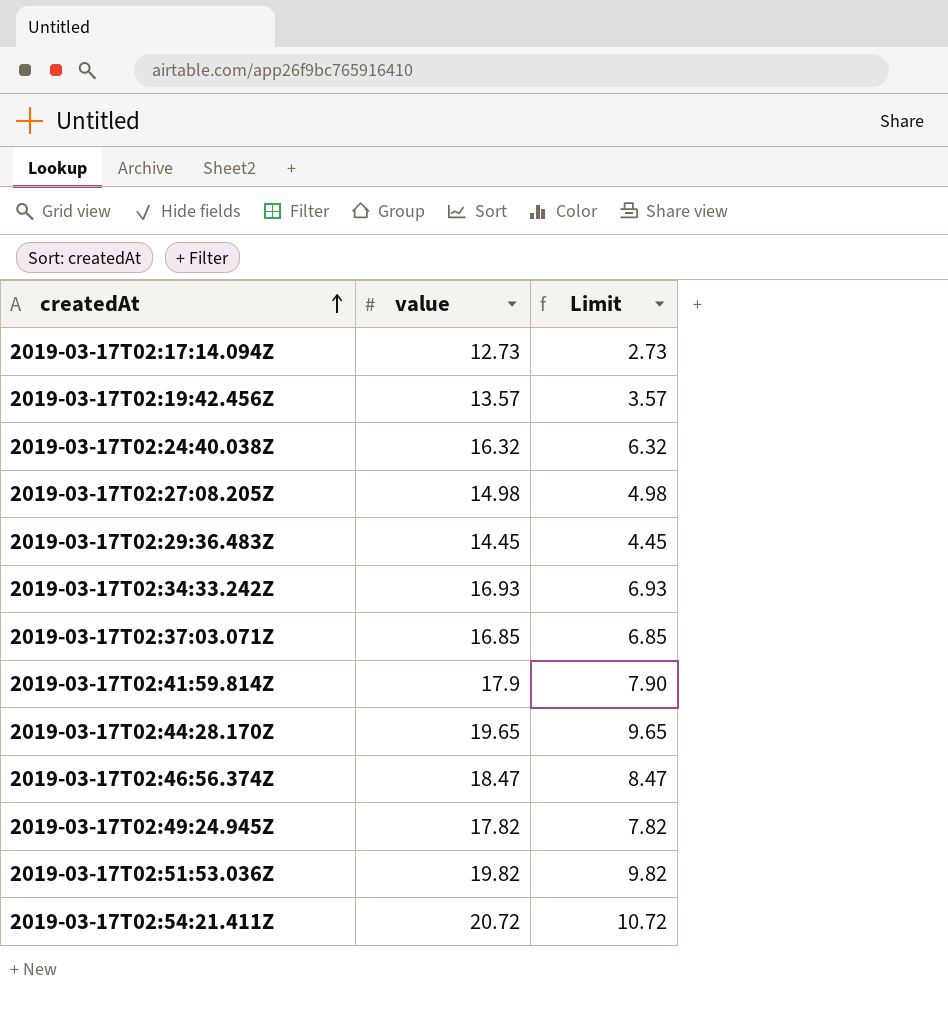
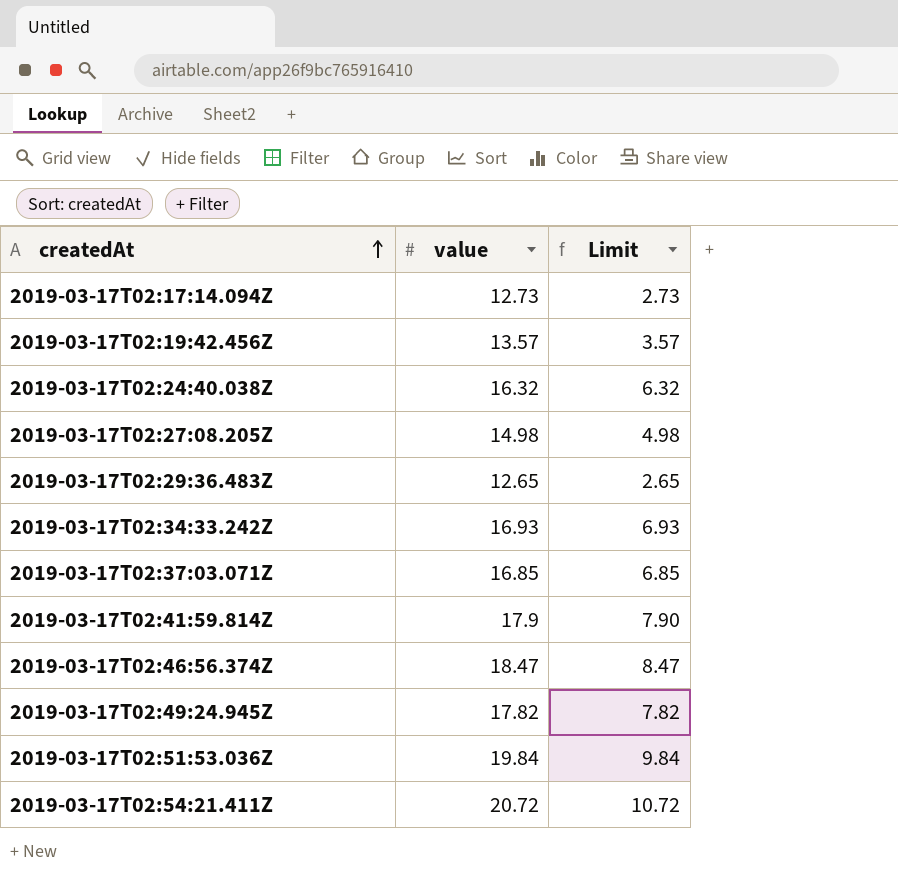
row 2019-03-17T02:44:28.170Z: 19.65 | 9.65 -> none
2019-03-17T02:29:36.483Z | value: 14.45 -> 12.65
2019-03-17T02:29:36.483Z | Limit: 4.45 -> 2.65
2019-03-17T02:51:53.036Z | value: 19.82 -> 19.84
2019-03-17T02:51:53.036Z | Limit: 9.82 -> 9.84

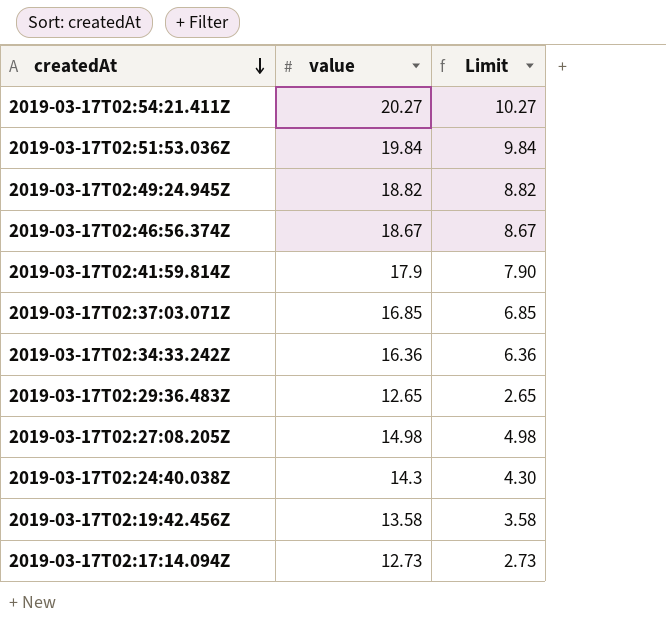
row order: createdAt ascending -> createdAt descending
2019-03-17T02:54:21.411Z | value: 20.72 -> 20.27
2019-03-17T02:54:21.411Z | Limit: 10.72 -> 10.27
2019-03-17T02:49:24.945Z | value: 17.82 -> 18.82
2019-03-17T02:49:24.945Z | Limit: 7.82 -> 8.82
2019-03-17T02:46:56.374Z | value: 18.47 -> 18.67
2019-03-17T02:46:56.374Z | Limit: 8.47 -> 8.67
2019-03-17T02:34:33.242Z | value: 16.93 -> 16.36
2019-03-17T02:34:33.242Z | Limit: 6.93 -> 6.36
2019-03-17T02:24:40.038Z | value: 16.32 -> 14.3
2019-03-17T02:24:40.038Z | Limit: 6.32 -> 4.30
2019-03-17T02:19:42.456Z | value: 13.57 -> 13.58
2019-03-17T02:19:42.456Z | Limit: 3.57 -> 3.58

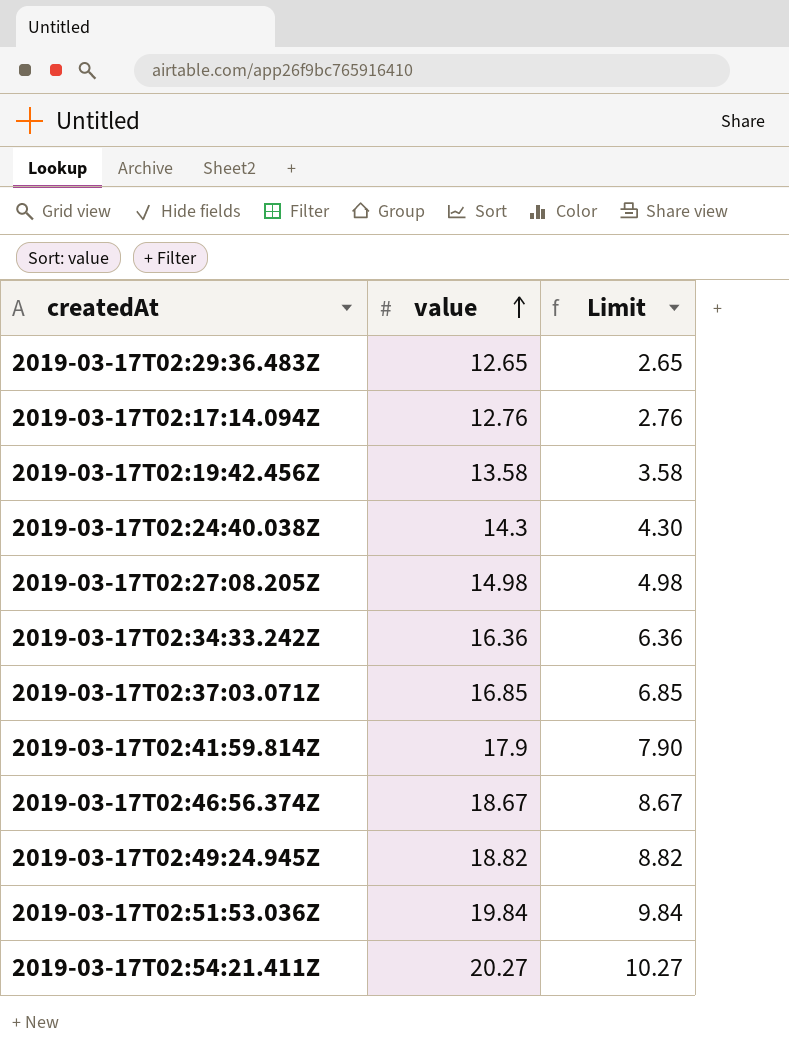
row order: createdAt descending -> value ascending
2019-03-17T02:17:14.094Z | value: 12.73 -> 12.76
2019-03-17T02:17:14.094Z | Limit: 2.73 -> 2.76

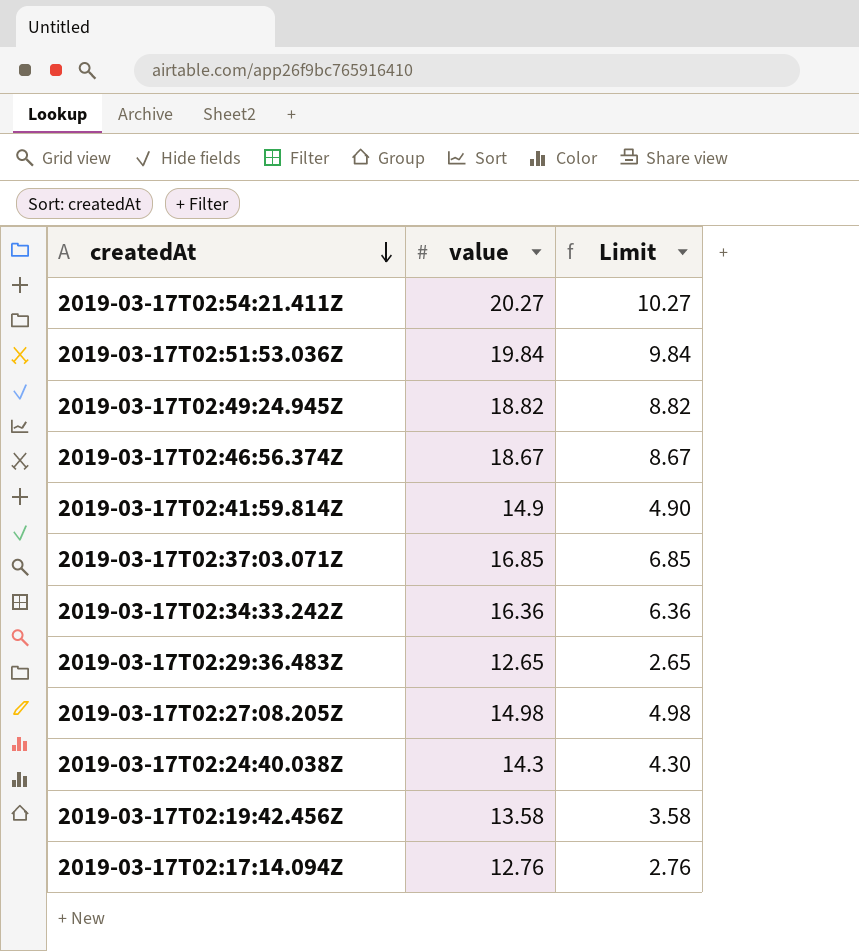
row order: value ascending -> createdAt descending
2019-03-17T02:41:59.814Z | value: 17.9 -> 14.9
2019-03-17T02:41:59.814Z | Limit: 7.90 -> 4.90

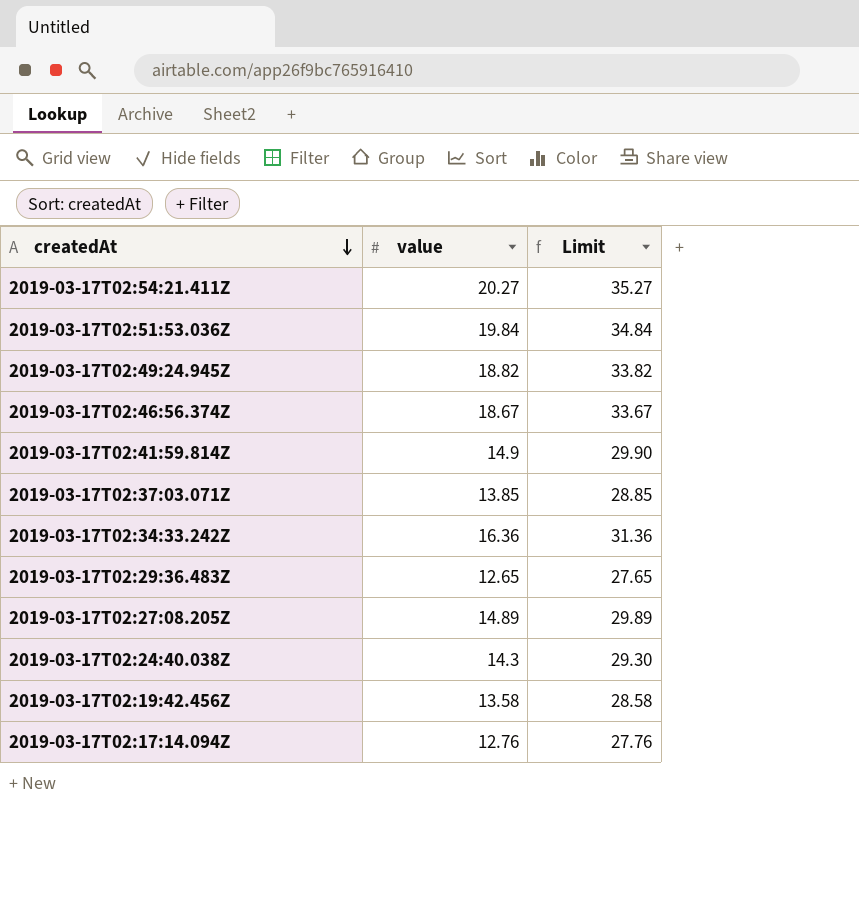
column Limit | formula: [value] - 10 -> [value] + 15
2019-03-17T02:37:03.071Z | value: 16.85 -> 13.85
2019-03-17T02:27:08.205Z | value: 14.98 -> 14.89

